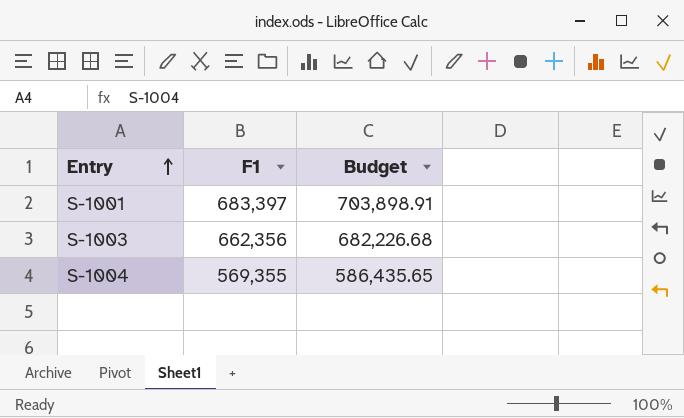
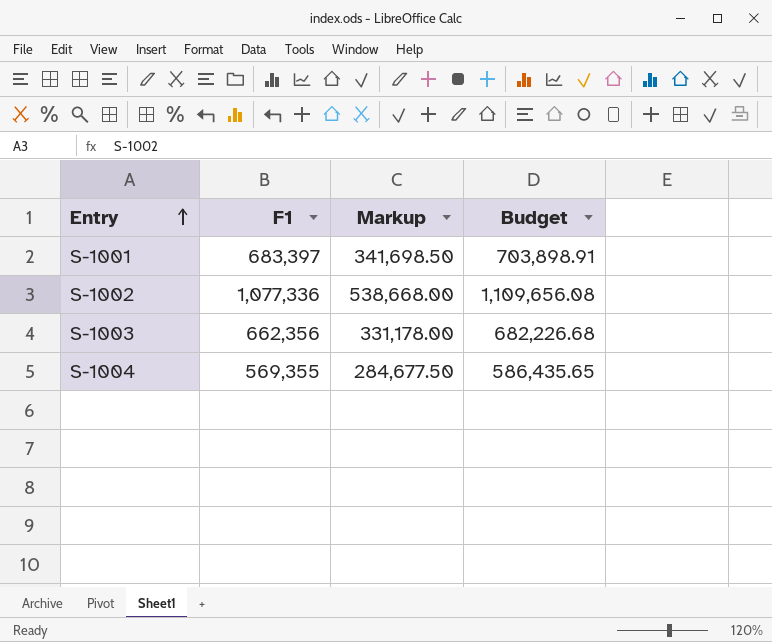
column Markup | formula: none -> [F1] * 0.5
row S-1002: none -> 1,077,336 | 538,668.00 | 1,109,656.08

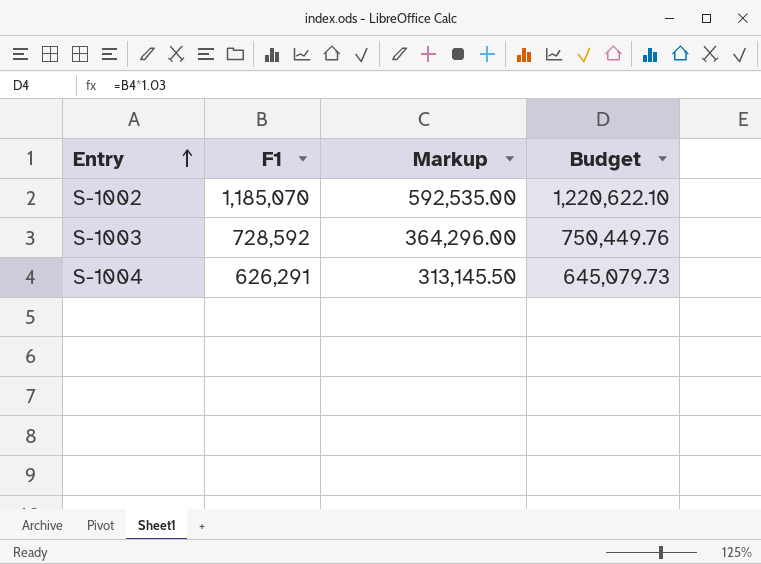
row S-1001: 683,397 | 341,698.50 | 703,898.91 -> none
S-1002 | F1: 1,077,336 -> 1,185,070
S-1002 | Markup: 538,668.00 -> 592,535.00
S-1002 | Budget: 1,109,656.08 -> 1,220,622.10
S-1003 | F1: 662,356 -> 728,592
S-1003 | Markup: 331,178.00 -> 364,296.00
S-1003 | Budget: 682,226.68 -> 750,449.76
S-1004 | F1: 569,355 -> 626,291
S-1004 | Markup: 284,677.50 -> 313,145.50
S-1004 | Budget: 586,435.65 -> 645,079.73

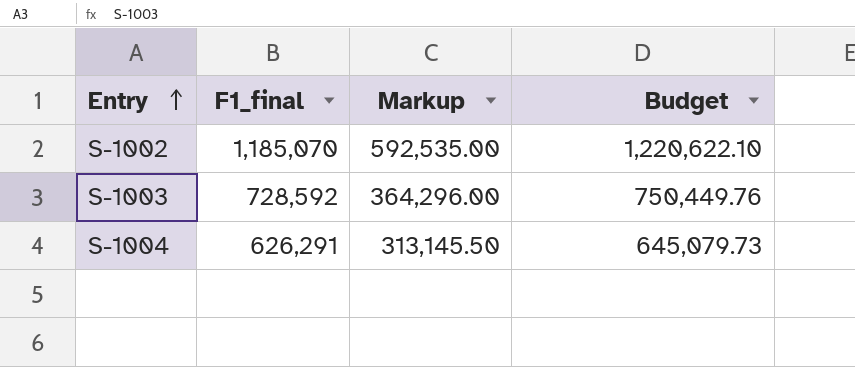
column name: F1 -> F1_final

